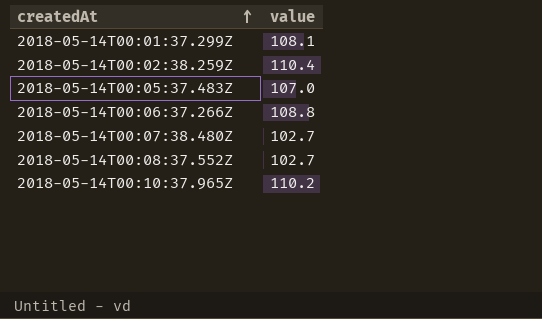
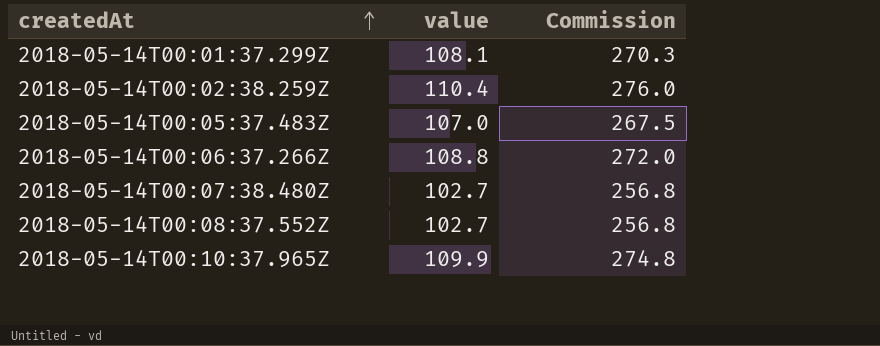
column Commission | formula: none -> [value] * 2.5
2018-05-14T00:10:37.965Z | value: 110.2 -> 109.9

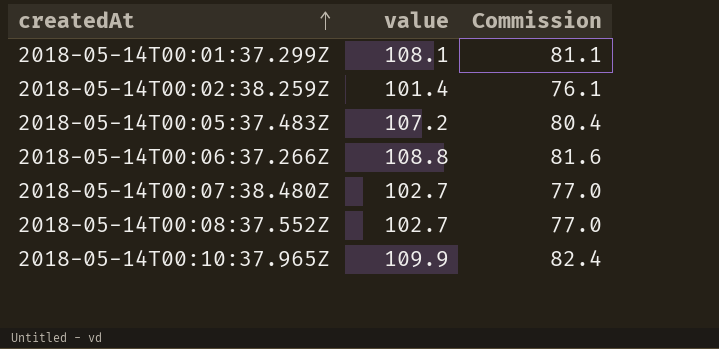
column Commission | formula: [value] * 2.5 -> [value] * 0.75
2018-05-14T00:02:38.259Z | value: 110.4 -> 101.4
2018-05-14T00:05:37.483Z | value: 107.0 -> 107.2

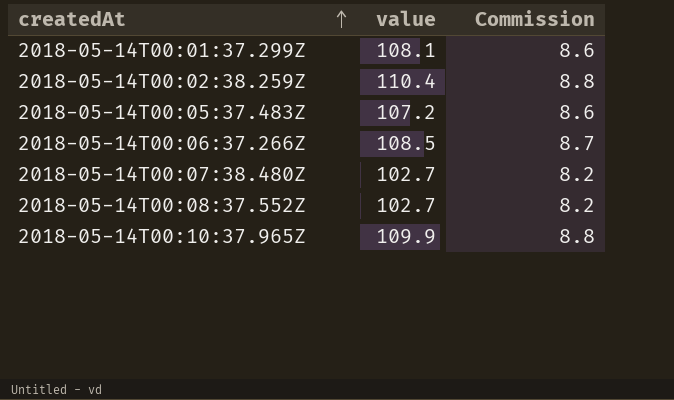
column Commission | formula: [value] * 0.75 -> [value] * 0.08
2018-05-14T00:02:38.259Z | value: 101.4 -> 110.4
2018-05-14T00:06:37.266Z | value: 108.8 -> 108.5

